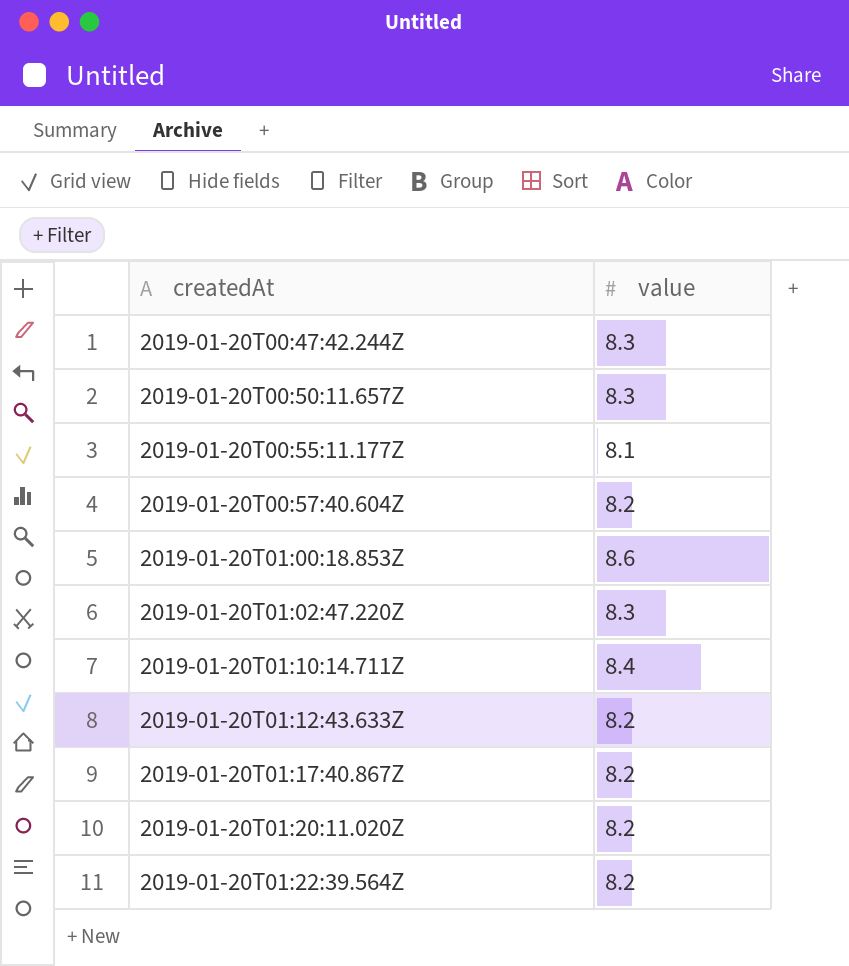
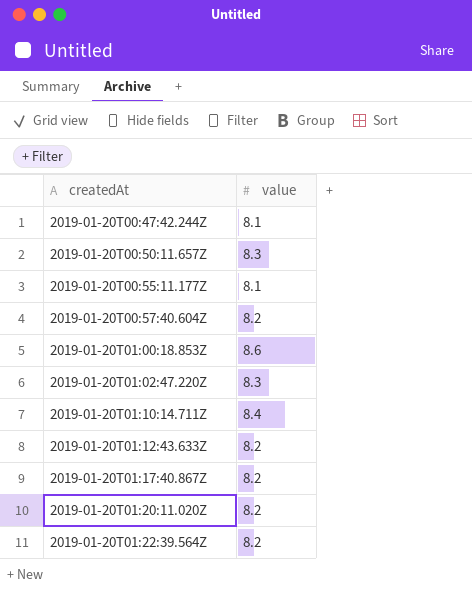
2019-01-20T00:47:42.244Z | value: 8.3 -> 8.1

